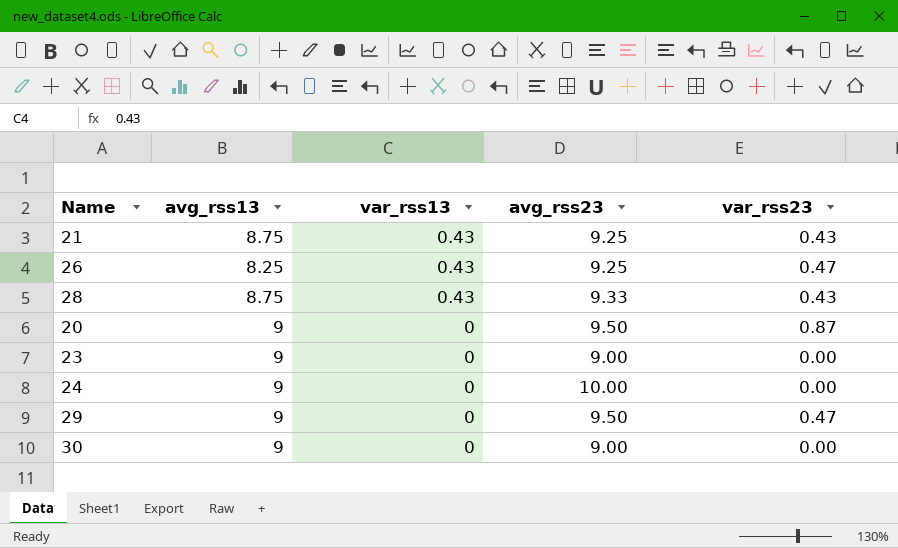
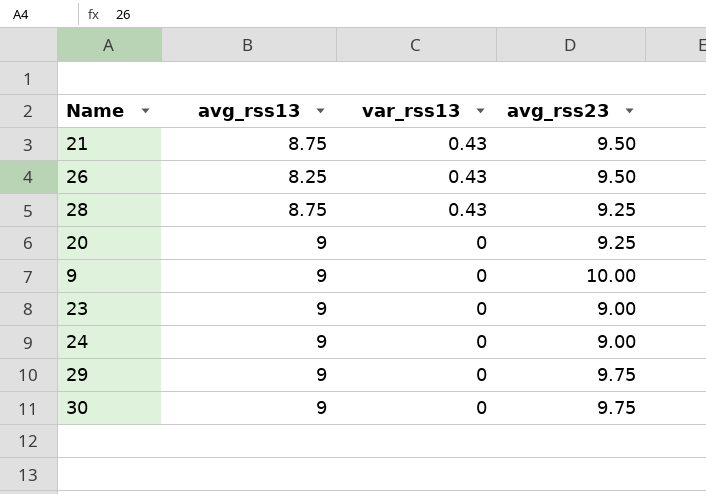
column var_rss23 | position: 5 -> none
21 | avg_rss23: 9.25 -> 9.50
26 | avg_rss23: 9.25 -> 9.50
28 | avg_rss23: 9.33 -> 9.25
20 | avg_rss23: 9.50 -> 9.25
row 9: none -> 9 | 0 | 10.00
24 | avg_rss23: 10.00 -> 9.00
29 | avg_rss23: 9.50 -> 9.75
30 | avg_rss23: 9.00 -> 9.75

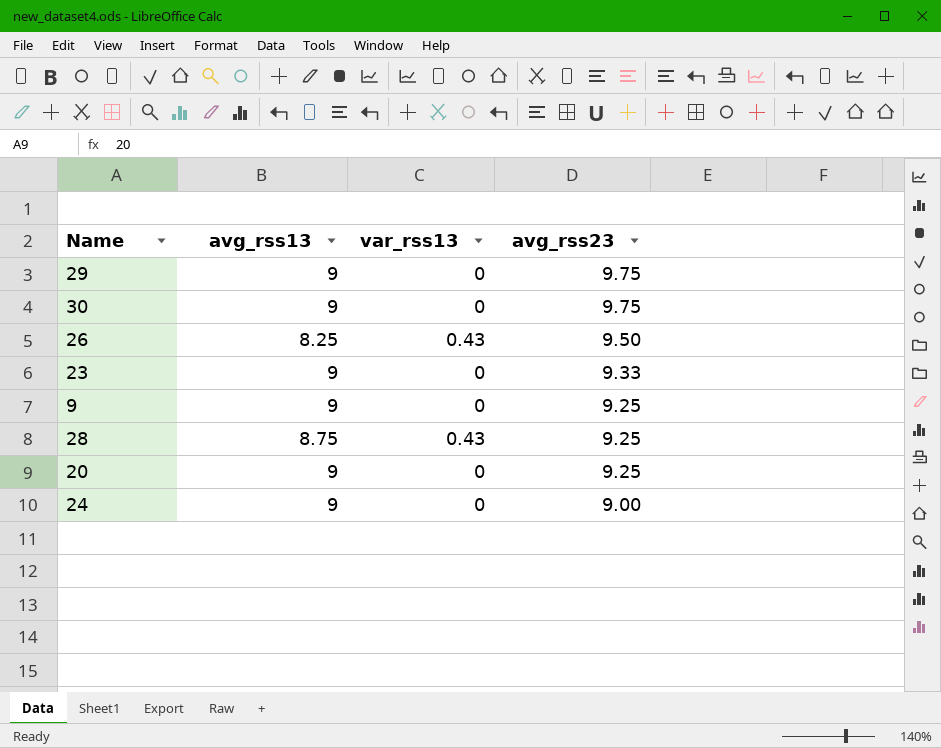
row order: var_rss13 descending -> avg_rss23 descending
row 21: 8.75 | 0.43 | 9.50 -> none
23 | avg_rss23: 9.00 -> 9.33
9 | avg_rss23: 10.00 -> 9.25

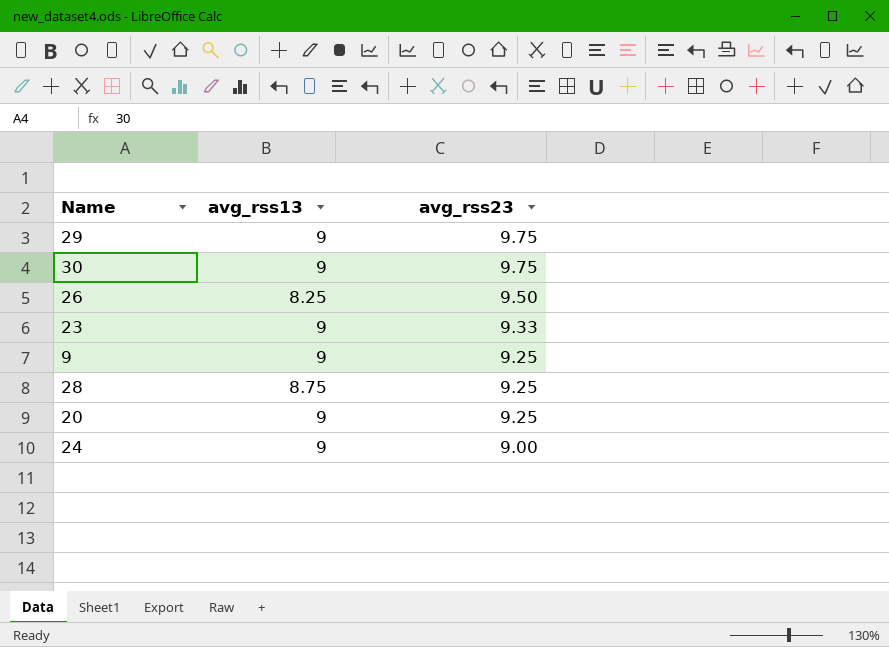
column var_rss13 | position: 3 -> none

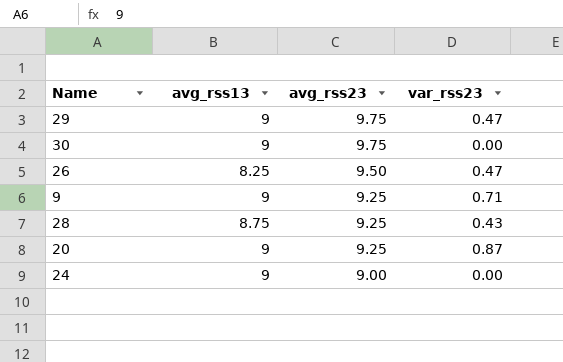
column var_rss23 | position: none -> 4
row 23: 9 | 9.33 -> none

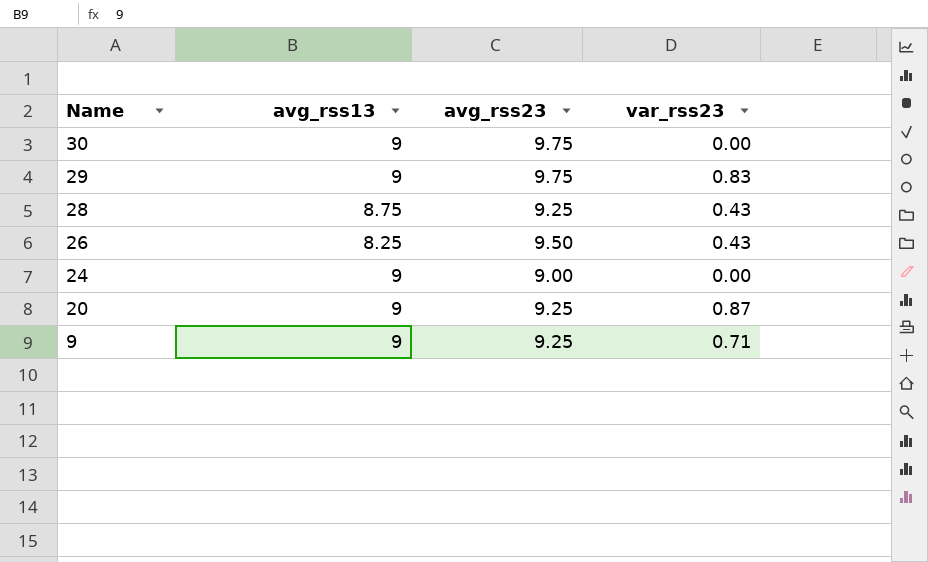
row order: avg_rss23 descending -> Name descending
29 | var_rss23: 0.47 -> 0.83
26 | var_rss23: 0.47 -> 0.43

